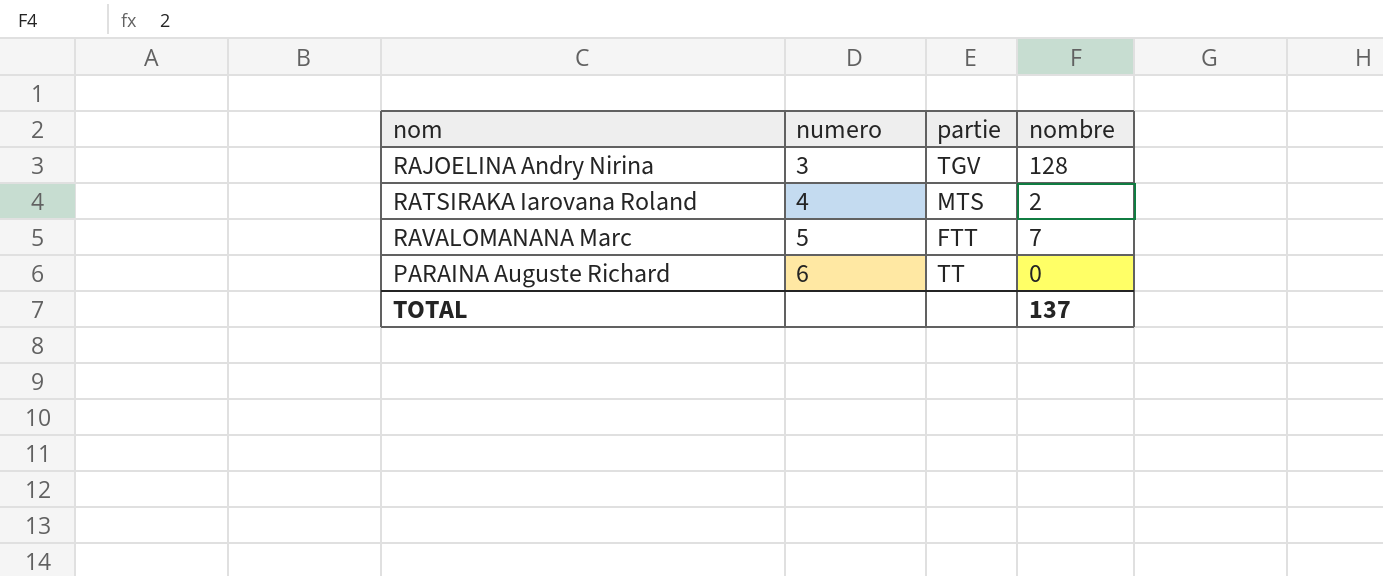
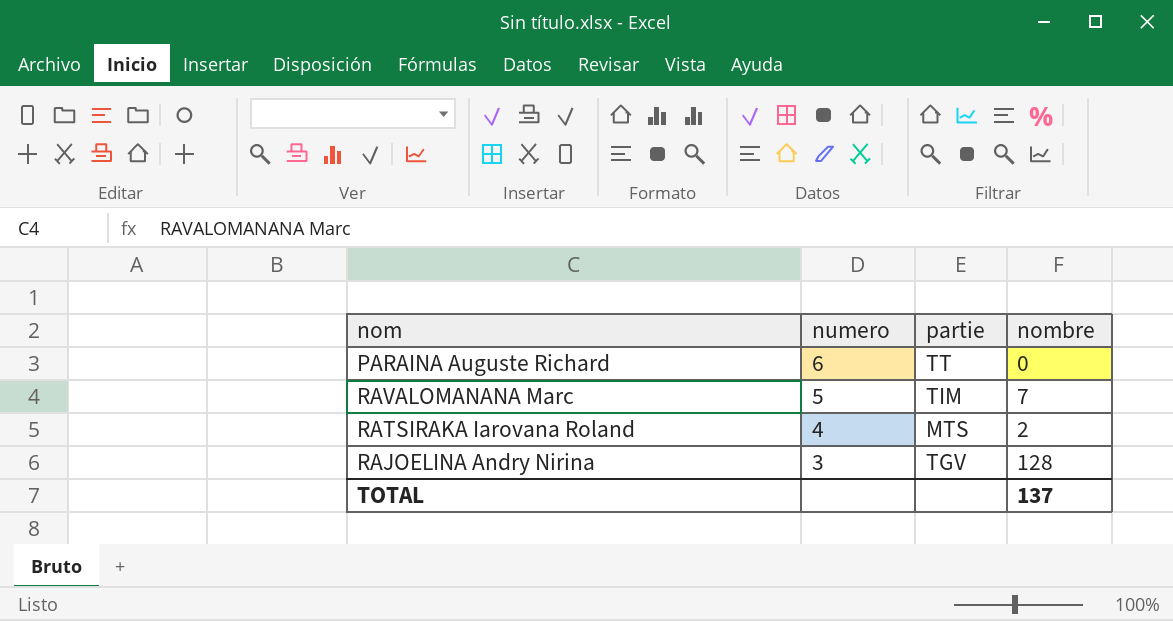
row order: numero ascending -> numero descending
RAVALOMANANA Marc | partie: FTT -> TIM

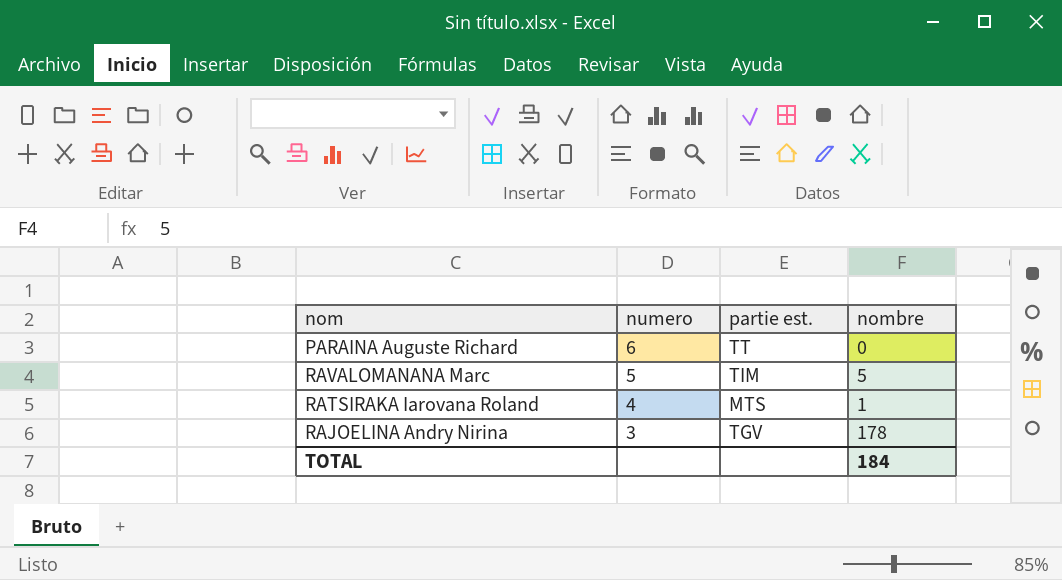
column name: partie -> partie est.
RAVALOMANANA Marc | nombre: 7 -> 5
RATSIRAKA Iarovana Roland | nombre: 2 -> 1
RAJOELINA Andry Nirina | nombre: 128 -> 178
TOTAL | nombre: 137 -> 184

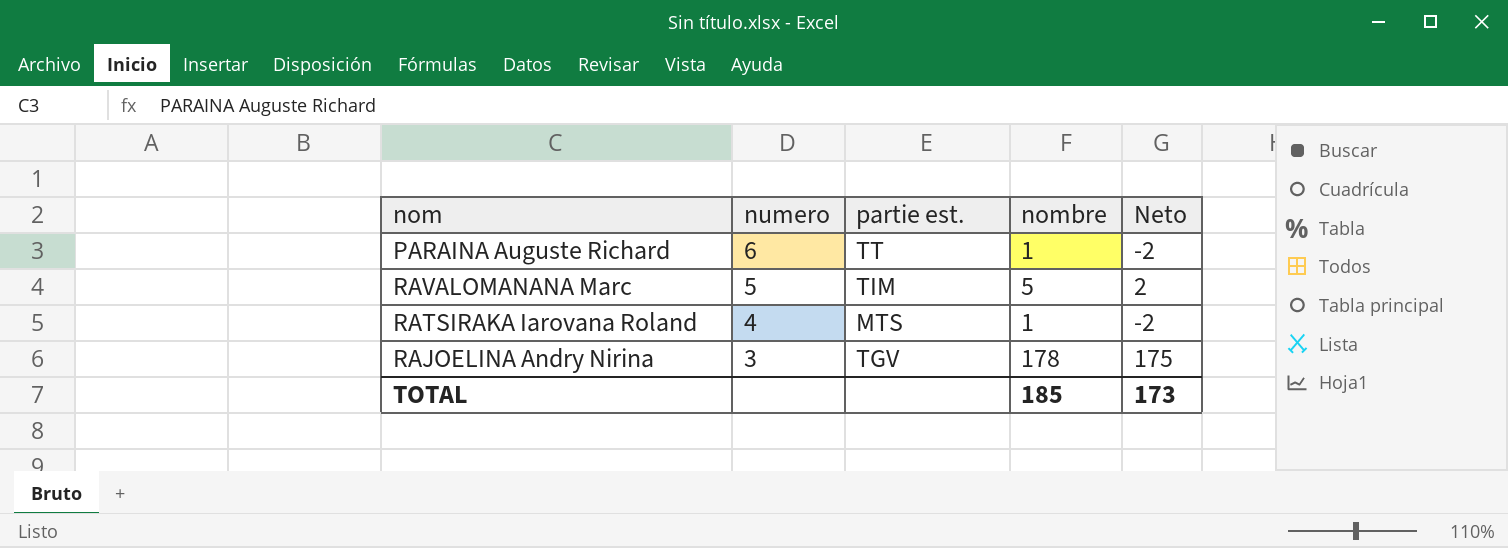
column Neto | formula: none -> [nombre] - 3
PARAINA Auguste Richard | nombre: 0 -> 1
TOTAL | nombre: 184 -> 185

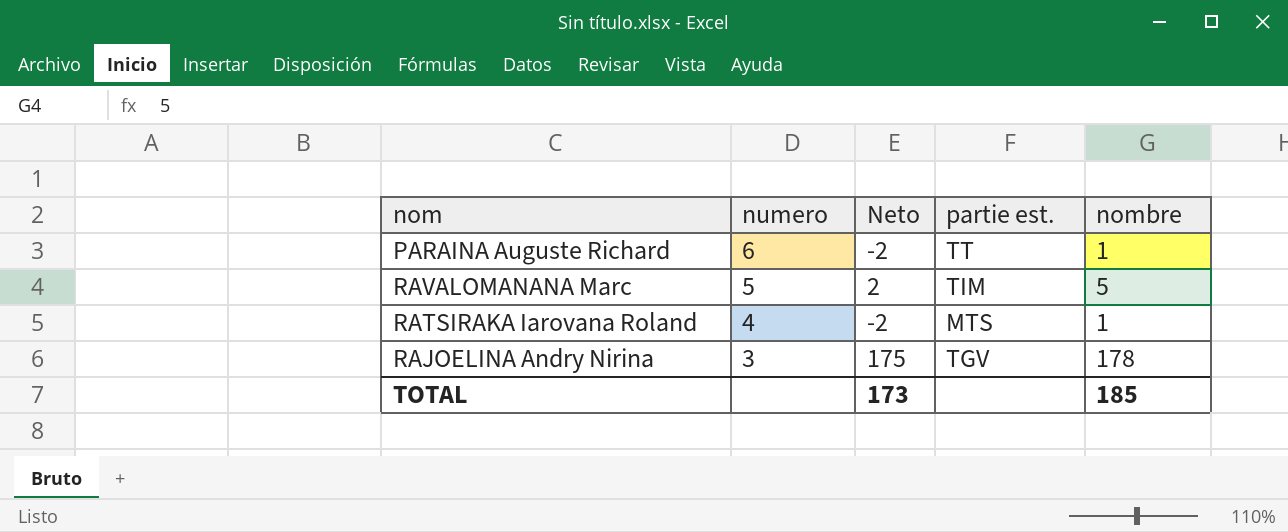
column Neto | position: 5 -> 3

